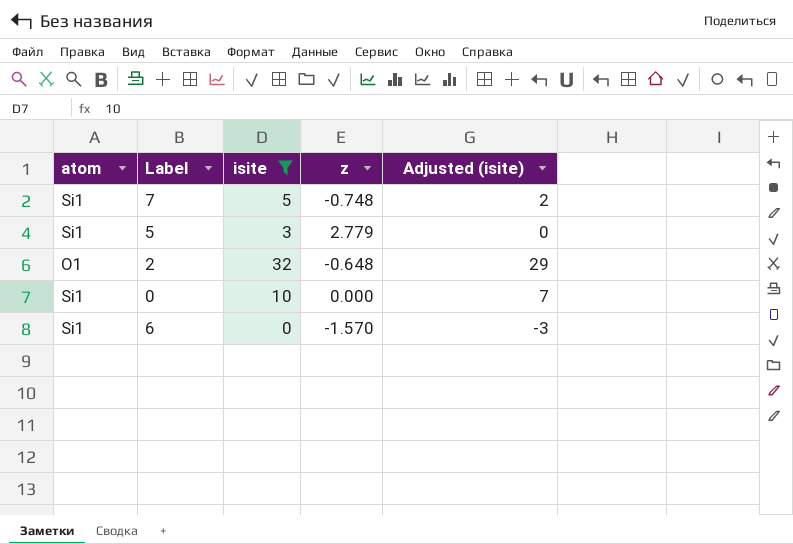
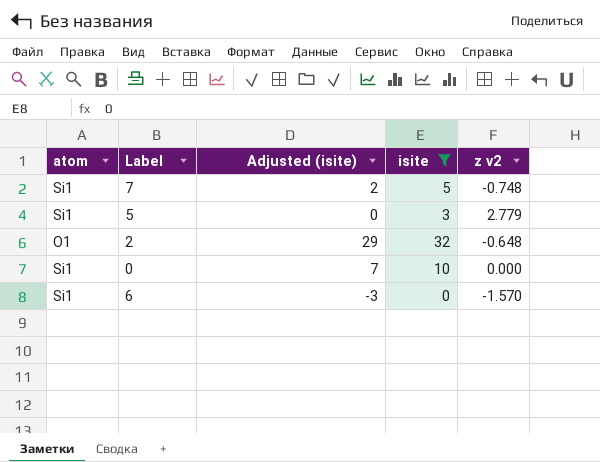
column Adjusted (isite) | position: 5 -> 3
column name: z -> z v2

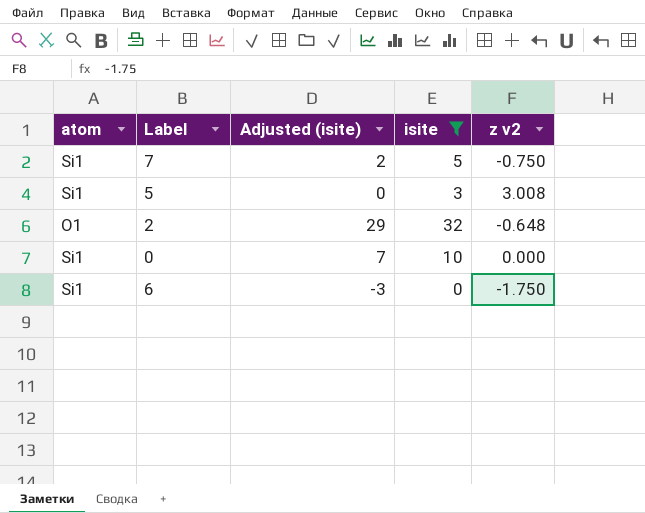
7 | z v2: -0.748 -> -0.750
5 | z v2: 2.779 -> 3.008
6 | z v2: -1.570 -> -1.750

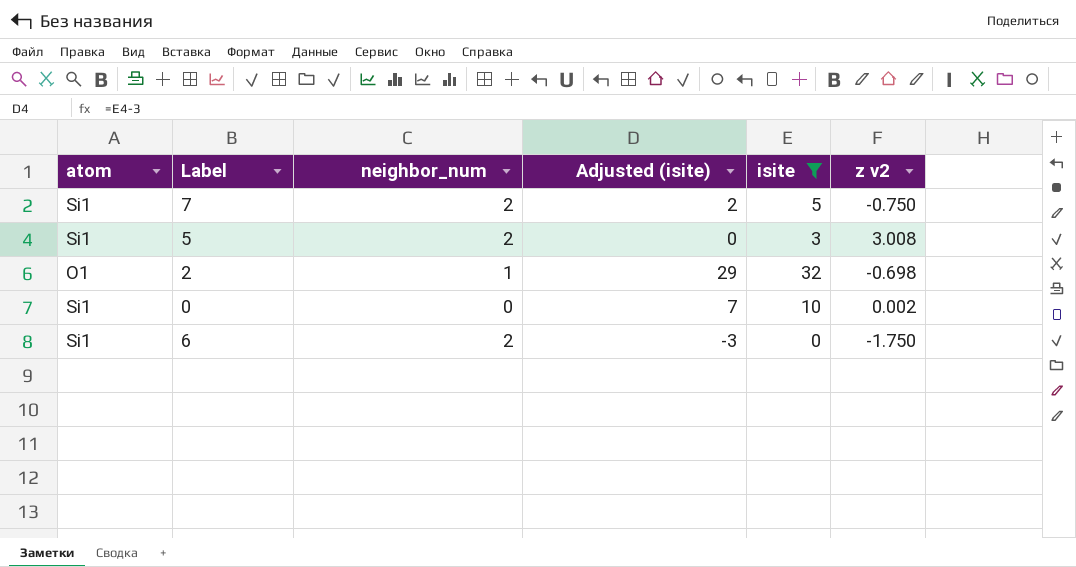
column neighbor_num | position: none -> 3
2 | z v2: -0.648 -> -0.698
0 | z v2: 0.000 -> 0.002

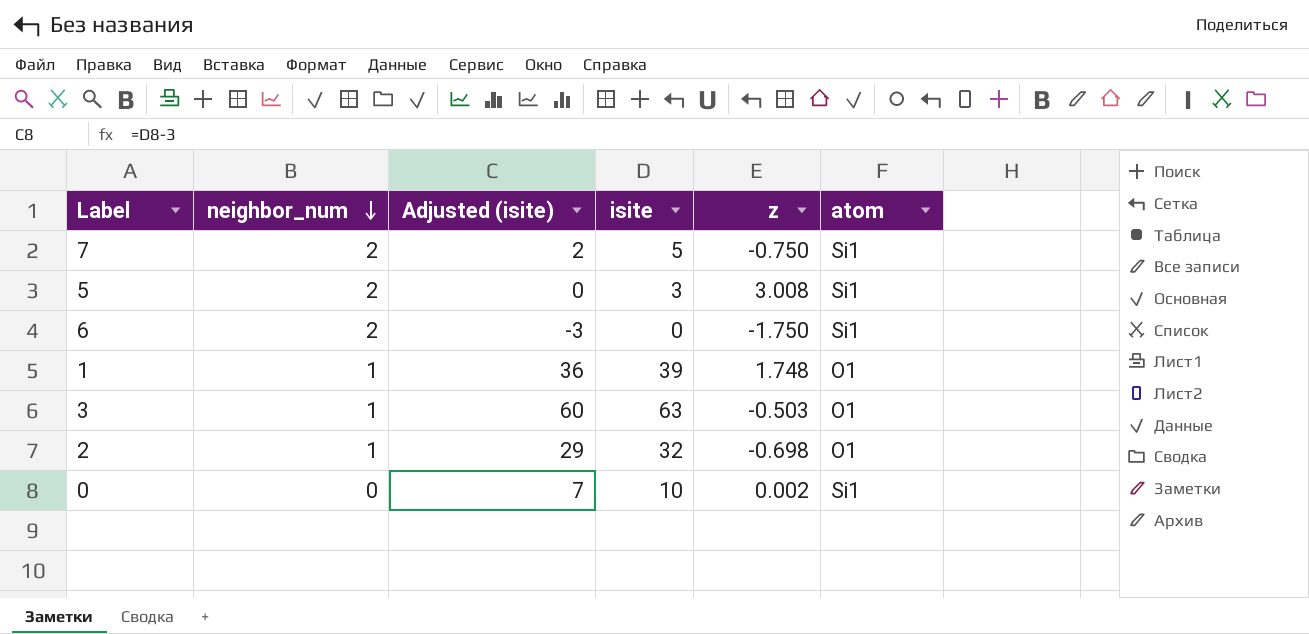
filter: isite <= 32 -> none
row order: none -> neighbor_num descending
column name: z v2 -> z
column atom | position: 1 -> 6

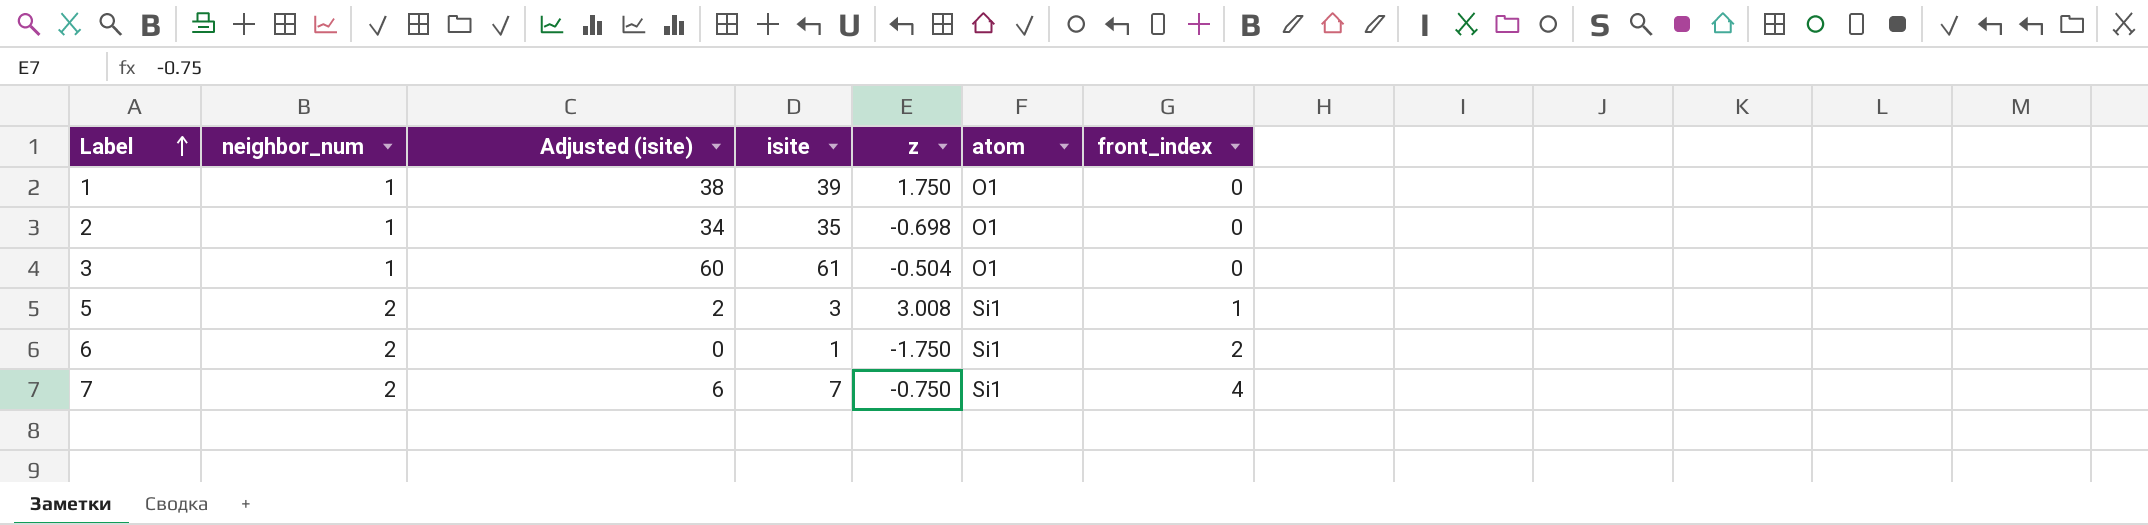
row order: neighbor_num descending -> Label ascending
column Adjusted (isite) | formula: [isite] - 3 -> [isite] - 1
column front_index | position: none -> 7
row 0: 0 | 7 | 10 | 0.002 | Si1 -> none
1 | z: 1.748 -> 1.750
2 | isite: 32 -> 35
3 | isite: 63 -> 61
3 | z: -0.503 -> -0.504
6 | isite: 0 -> 1
7 | isite: 5 -> 7

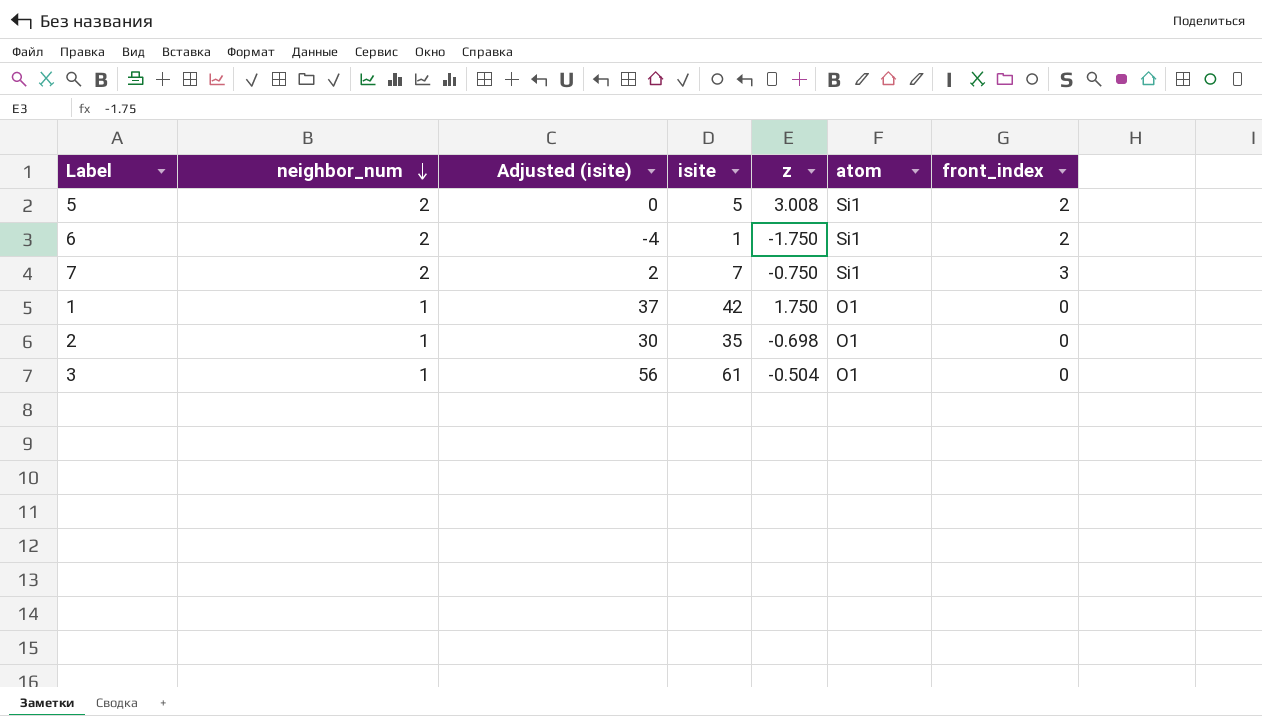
row order: Label ascending -> neighbor_num descending
column Adjusted (isite) | formula: [isite] - 1 -> [isite] - 5
5 | isite: 3 -> 5
5 | front_index: 1 -> 2
7 | front_index: 4 -> 3
1 | isite: 39 -> 42

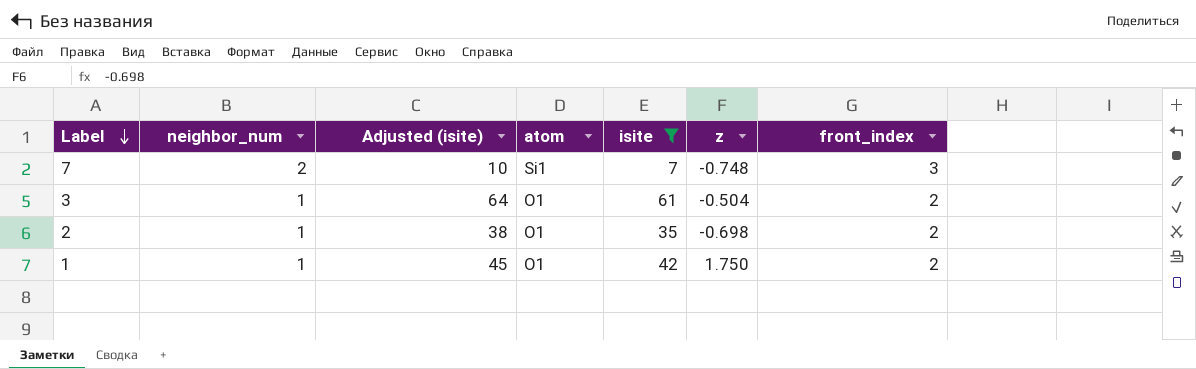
filter: none -> isite >= 7
row order: neighbor_num descending -> Label descending
column Adjusted (isite) | formula: [isite] - 5 -> [isite] + 3
column atom | position: 6 -> 4
7 | z: -0.750 -> -0.748
3 | front_index: 0 -> 2
2 | front_index: 0 -> 2
1 | front_index: 0 -> 2

